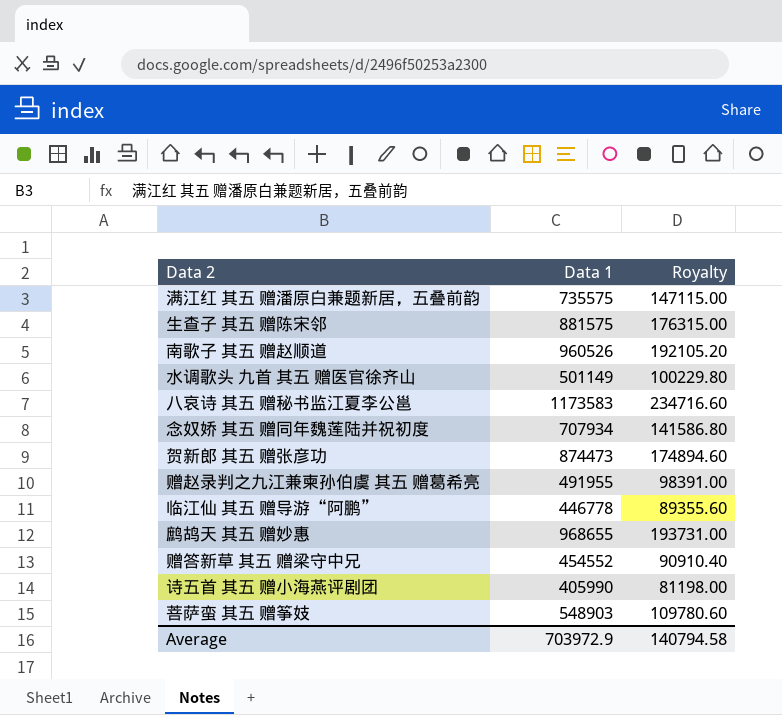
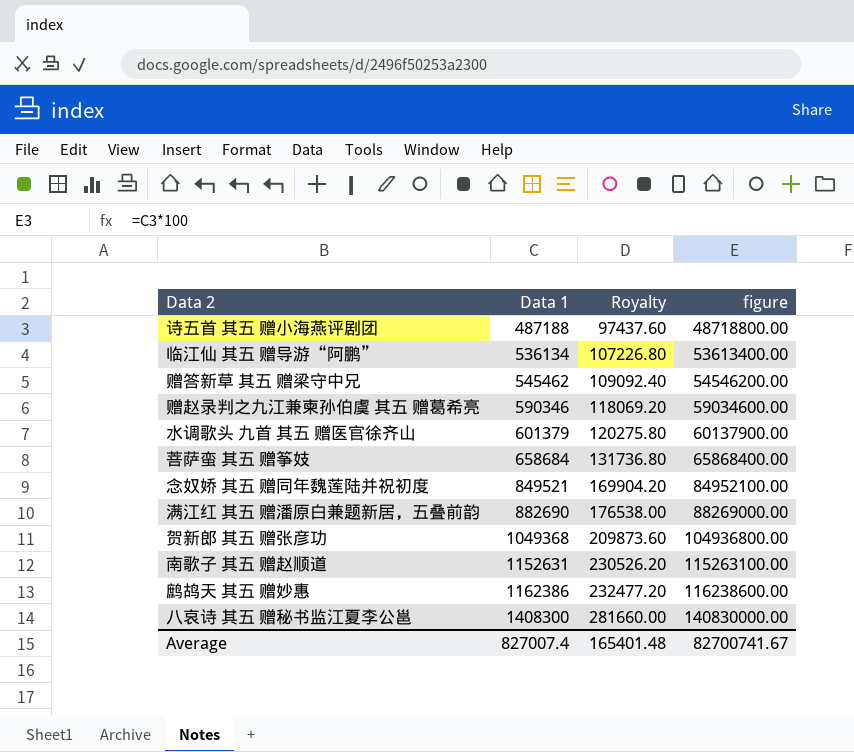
row order: none -> Data 1 ascending
column figure | formula: none -> [Data 1] * 100
row 生查子 其五 赠陈宋邻: 881575 | 176315.00 -> none
诗五首 其五 赠小海燕评剧团 | Data 1: 405990 -> 487188
诗五首 其五 赠小海燕评剧团 | Royalty: 81198.00 -> 97437.60
临江仙 其五 赠导游“阿鹏” | Data 1: 446778 -> 536134
临江仙 其五 赠导游“阿鹏” | Royalty: 89355.60 -> 107226.80
赠答新草 其五 赠梁守中兄 | Data 1: 454552 -> 545462
赠答新草 其五 赠梁守中兄 | Royalty: 90910.40 -> 109092.40
赠赵录判之九江兼柬孙伯虞 其五 赠葛希亮 | Data 1: 491955 -> 590346
赠赵录判之九江兼柬孙伯虞 其五 赠葛希亮 | Royalty: 98391.00 -> 118069.20
水调歌头 九首 其五 赠医官徐齐山 | Data 1: 501149 -> 601379
水调歌头 九首 其五 赠医官徐齐山 | Royalty: 100229.80 -> 120275.80
菩萨蛮 其五 赠筝妓 | Data 1: 548903 -> 658684
菩萨蛮 其五 赠筝妓 | Royalty: 109780.60 -> 131736.80
念奴娇 其五 赠同年魏莲陆并祝初度 | Data 1: 707934 -> 849521
念奴娇 其五 赠同年魏莲陆并祝初度 | Royalty: 141586.80 -> 169904.20
满江红 其五 赠潘原白兼题新居，五叠前韵 | Data 1: 735575 -> 882690
满江红 其五 赠潘原白兼题新居，五叠前韵 | Royalty: 147115.00 -> 176538.00
贺新郎 其五 赠张彦功 | Data 1: 874473 -> 1049368
贺新郎 其五 赠张彦功 | Royalty: 174894.60 -> 209873.60
南歌子 其五 赠赵顺道 | Data 1: 960526 -> 1152631
南歌子 其五 赠赵顺道 | Royalty: 192105.20 -> 230526.20
鹧鸪天 其五 赠妙惠 | Data 1: 968655 -> 1162386
鹧鸪天 其五 赠妙惠 | Royalty: 193731.00 -> 232477.20
八哀诗 其五 赠秘书监江夏李公邕 | Data 1: 1173583 -> 1408300
八哀诗 其五 赠秘书监江夏李公邕 | Royalty: 234716.60 -> 281660.00
Average | Data 1: 703972.9 -> 827007.4
Average | Royalty: 140794.58 -> 165401.48

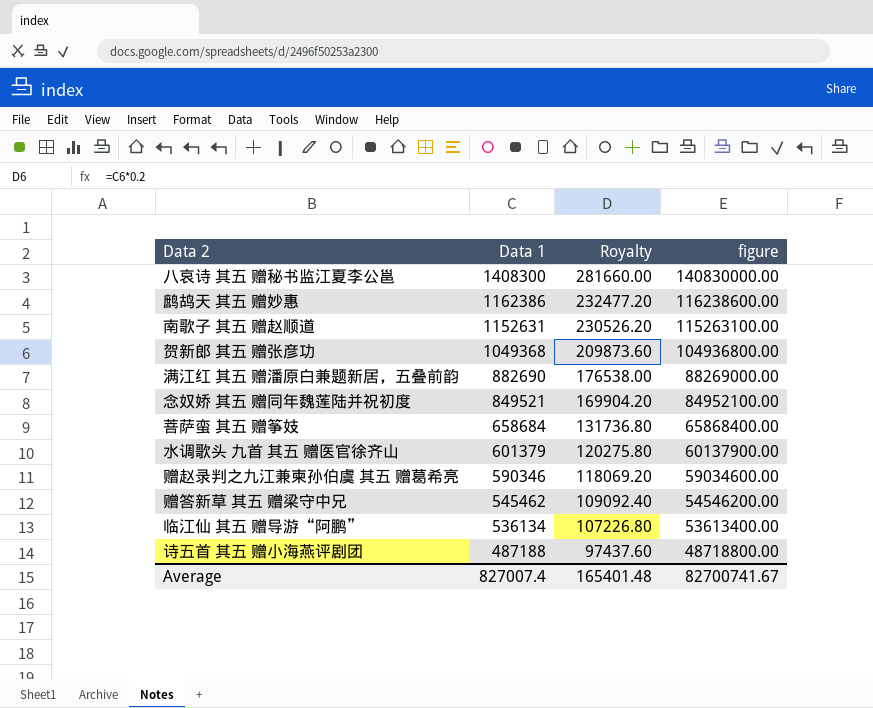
row order: Data 1 ascending -> Data 1 descending

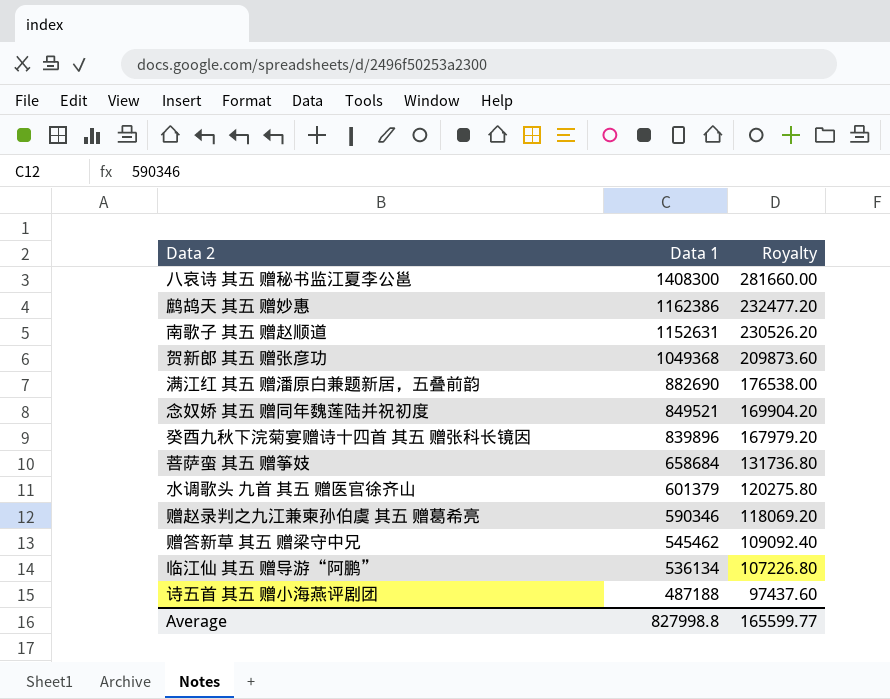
column figure | formula: [Data 1] * 100 -> none
row 癸酉九秋下浣菊宴赠诗十四首 其五 赠张科长镜因: none -> 839896 | 167979.20
Average | Data 1: 827007.4 -> 827998.8
Average | Royalty: 165401.48 -> 165599.77

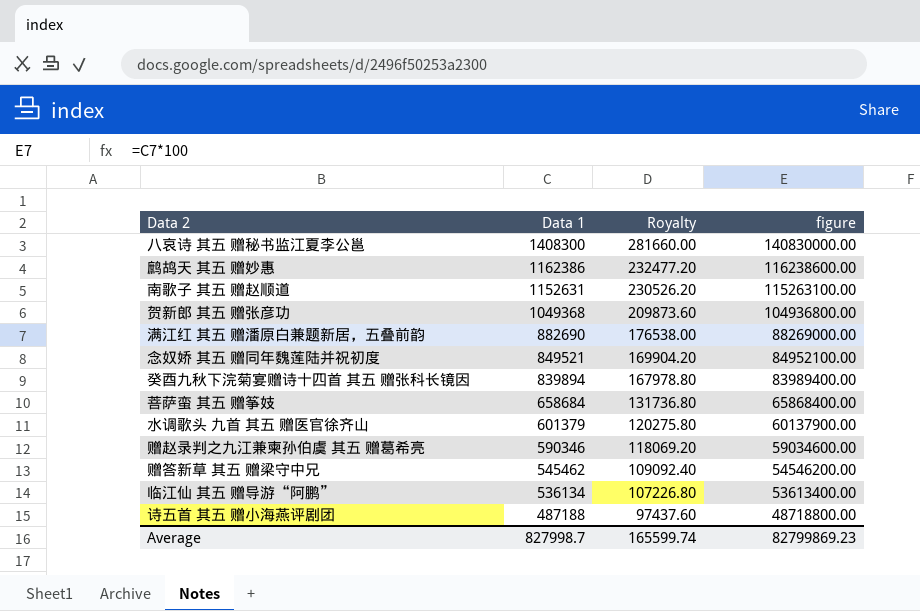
column figure | formula: none -> [Data 1] * 100
癸酉九秋下浣菊宴赠诗十四首 其五 赠张科长镜因 | Data 1: 839896 -> 839894
癸酉九秋下浣菊宴赠诗十四首 其五 赠张科长镜因 | Royalty: 167979.20 -> 167978.80
Average | Data 1: 827998.8 -> 827998.7
Average | Royalty: 165599.77 -> 165599.74

